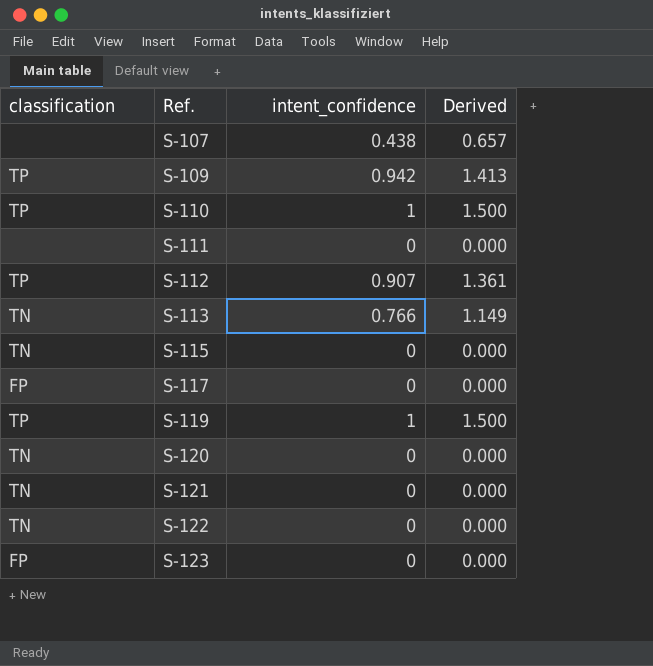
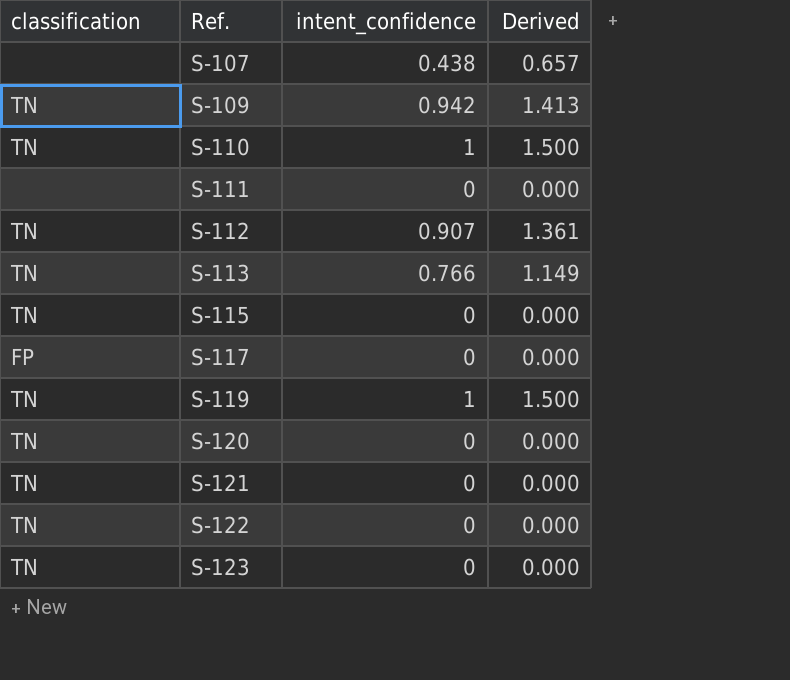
S-109 | classification: TP -> TN
S-110 | classification: TP -> TN
S-112 | classification: TP -> TN
S-119 | classification: TP -> TN
S-123 | classification: FP -> TN

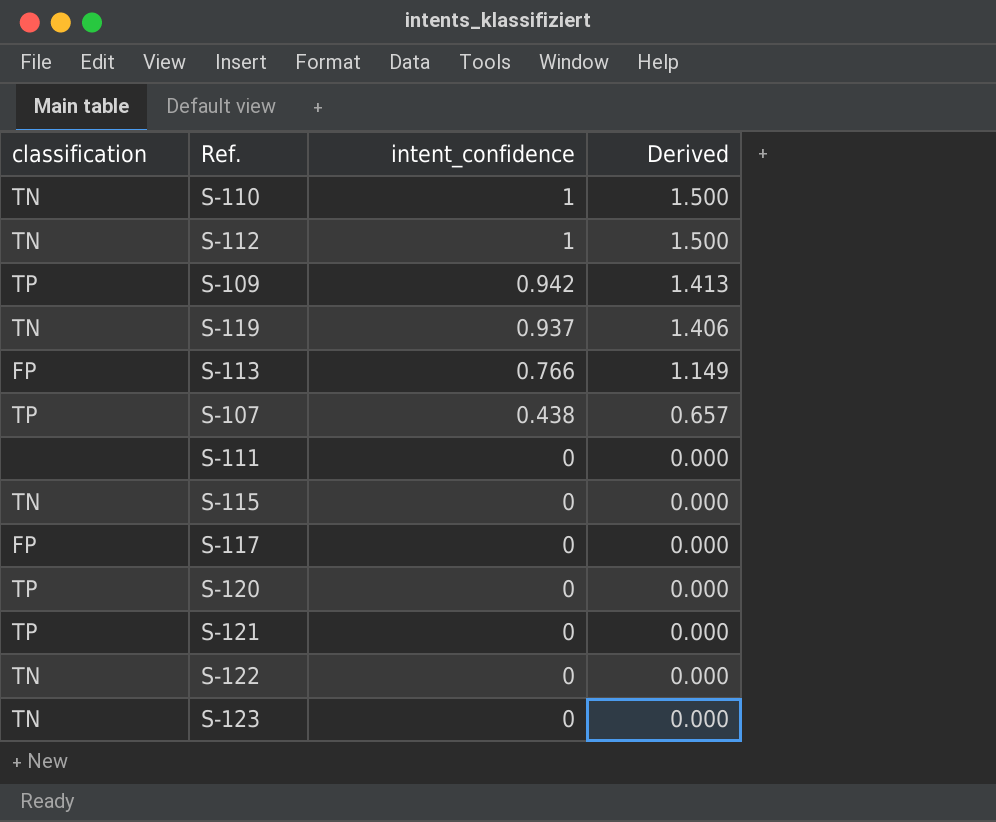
row order: Ref. ascending -> intent_confidence descending
S-112 | intent_confidence: 0.907 -> 1
S-112 | Derived: 1.361 -> 1.500
S-109 | classification: TN -> TP
S-119 | intent_confidence: 1 -> 0.937
S-119 | Derived: 1.500 -> 1.406
S-113 | classification: TN -> FP
S-107 | classification: none -> TP
S-120 | classification: TN -> TP
S-121 | classification: TN -> TP

